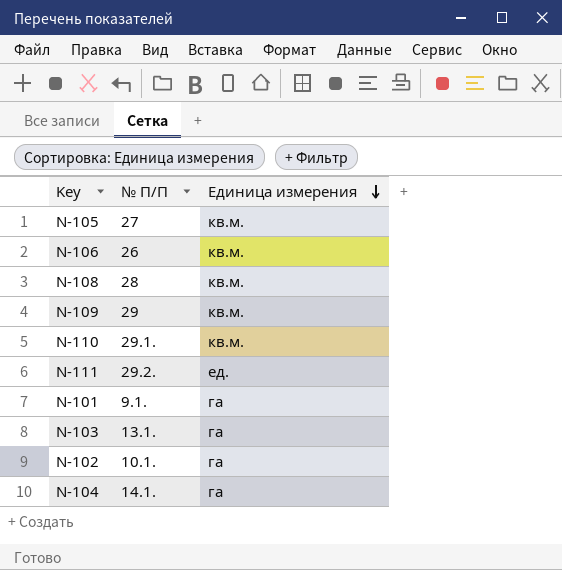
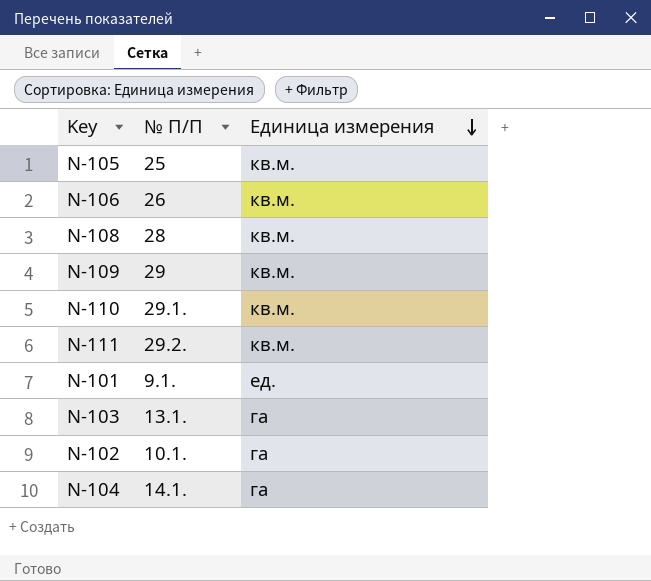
N-105 | № П/П: 27 -> 25
N-111 | Единица измерения: ед. -> кв.м.
N-101 | Единица измерения: га -> ед.

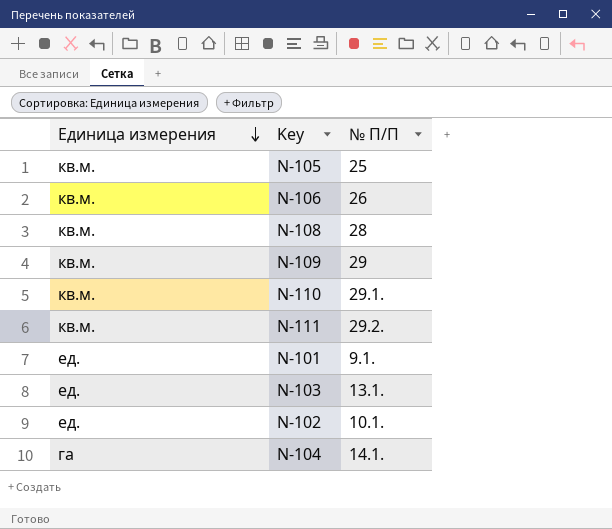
column Единица измерения | position: 3 -> 1
N-103 | Единица измерения: га -> ед.
N-102 | Единица измерения: га -> ед.

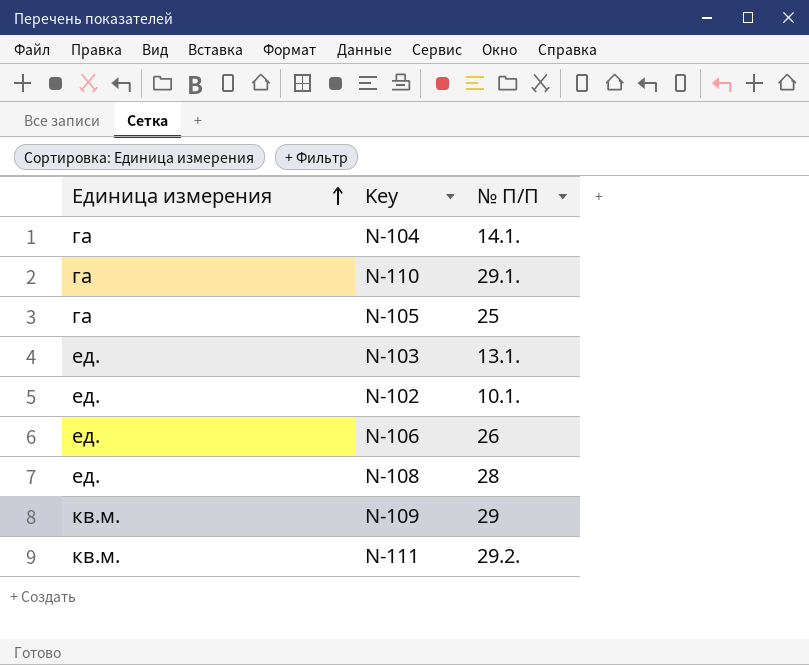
row order: Единица измерения descending -> Единица измерения ascending
row N-101: ед. | 9.1. -> none
N-110 | Единица измерения: кв.м. -> га
N-105 | Единица измерения: кв.м. -> га
N-106 | Единица измерения: кв.м. -> ед.
N-108 | Единица измерения: кв.м. -> ед.

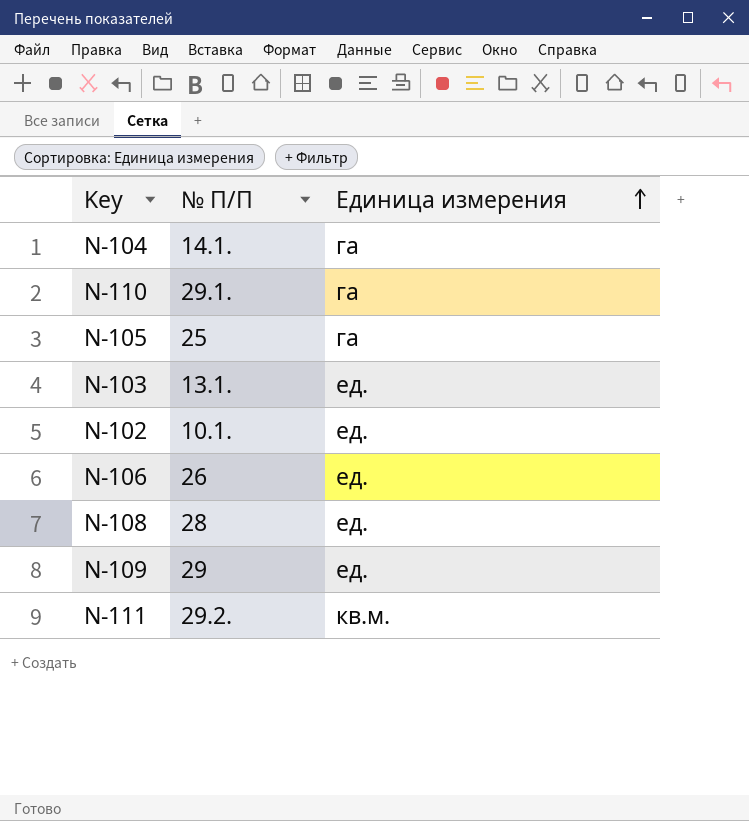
column Единица измерения | position: 1 -> 3
N-109 | Единица измерения: кв.м. -> ед.

